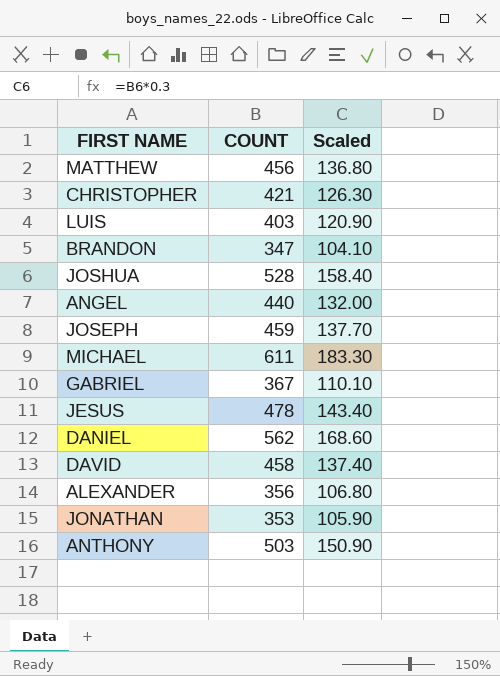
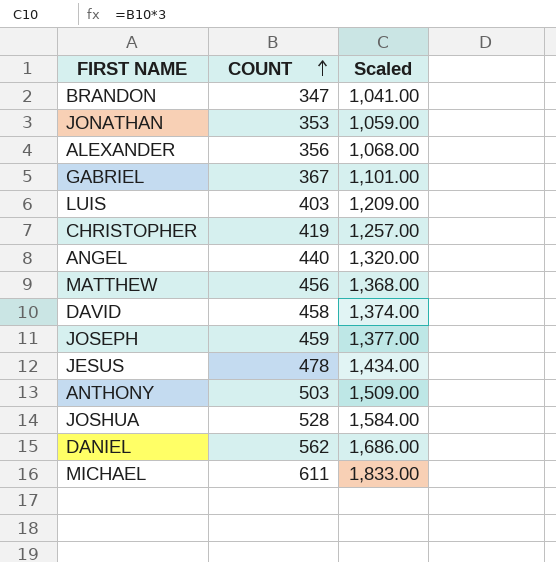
row order: none -> COUNT ascending
column Scaled | formula: [COUNT] * 0.3 -> [COUNT] * 3
CHRISTOPHER | COUNT: 421 -> 419

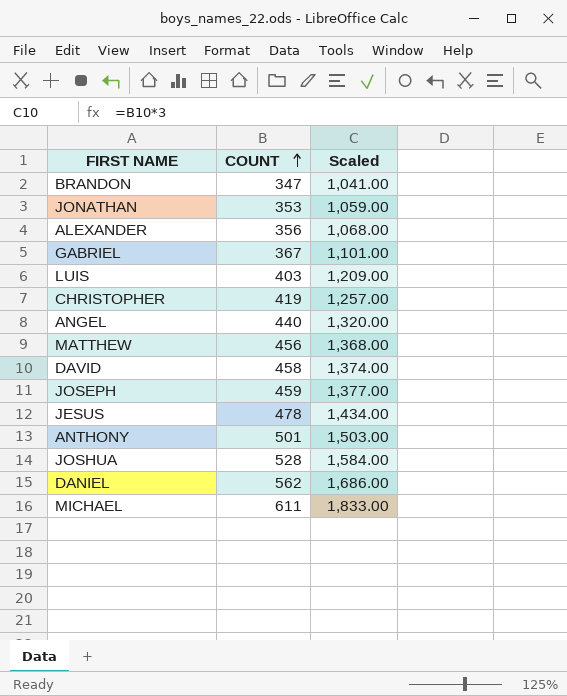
ANTHONY | COUNT: 503 -> 501
ANTHONY | Scaled: 1,509.00 -> 1,503.00

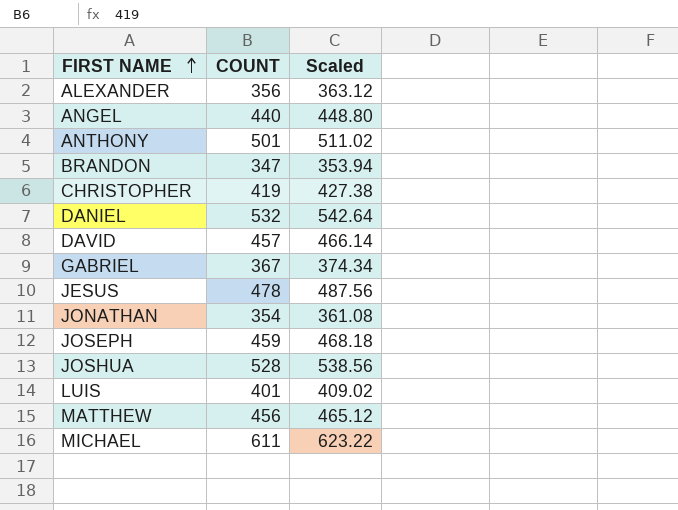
row order: COUNT ascending -> FIRST NAME ascending
column Scaled | formula: [COUNT] * 3 -> [COUNT] * 1.02
DANIEL | COUNT: 562 -> 532
DAVID | COUNT: 458 -> 457
JONATHAN | COUNT: 353 -> 354
LUIS | COUNT: 403 -> 401

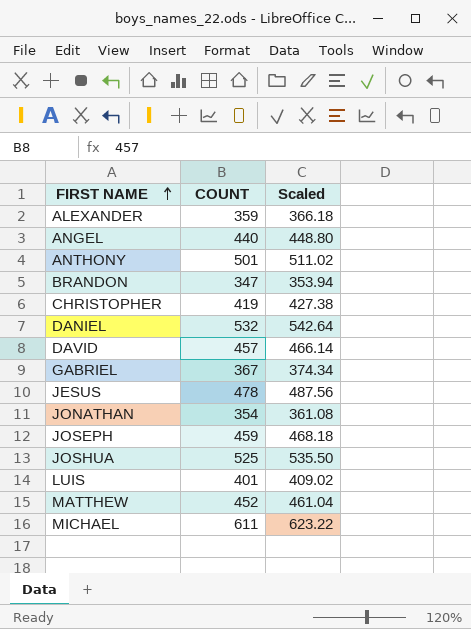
ALEXANDER | COUNT: 356 -> 359
ALEXANDER | Scaled: 363.12 -> 366.18
JOSHUA | COUNT: 528 -> 525
JOSHUA | Scaled: 538.56 -> 535.50
MATTHEW | COUNT: 456 -> 452
MATTHEW | Scaled: 465.12 -> 461.04

